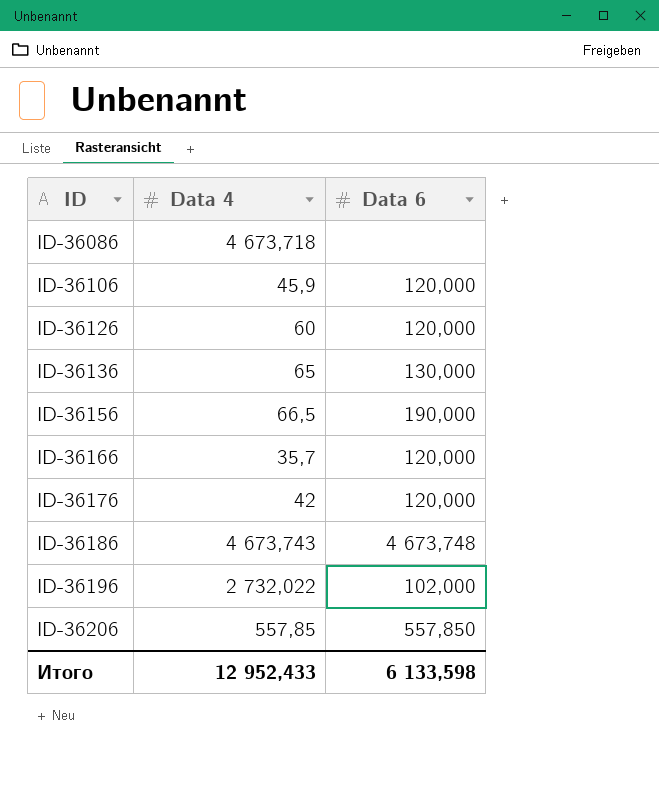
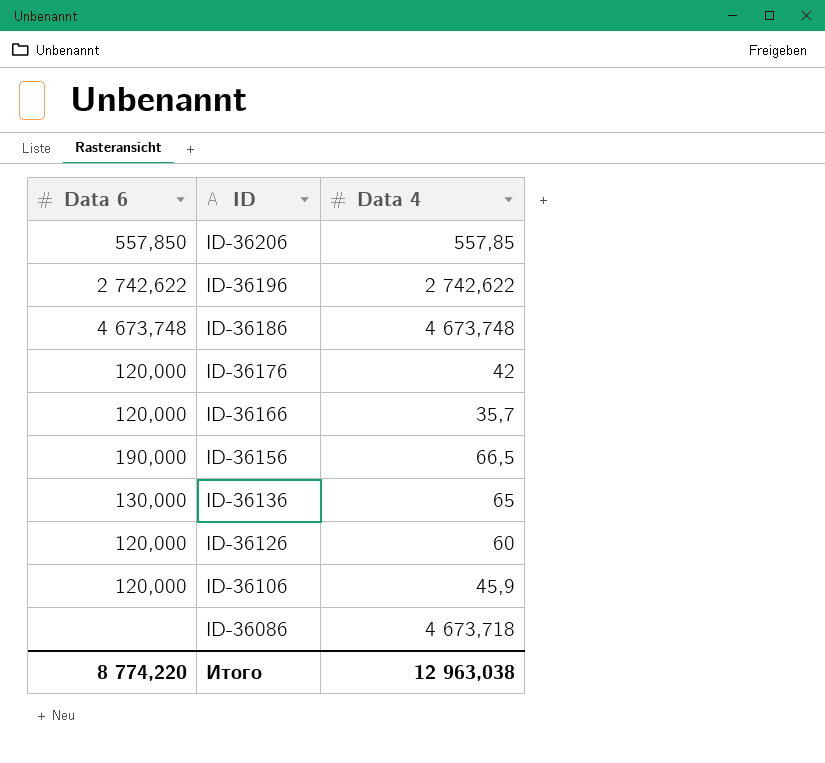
row order: ID ascending -> ID descending
column Data 6 | position: 3 -> 1
ID-36196 | Data 6: 102,000 -> 2 742,622
ID-36196 | Data 4: 2 732,022 -> 2 742,622
ID-36186 | Data 4: 4 673,743 -> 4 673,748
Итого | Data 6: 6 133,598 -> 8 774,220
Итого | Data 4: 12 952,433 -> 12 963,038

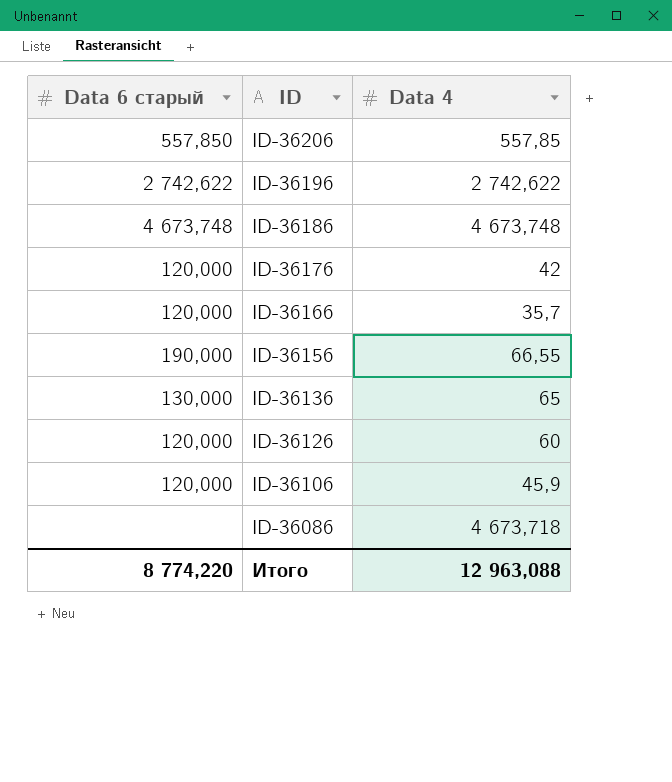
column name: Data 6 -> Data 6 старый
ID-36156 | Data 4: 66,5 -> 66,55
Итого | Data 4: 12 963,038 -> 12 963,088

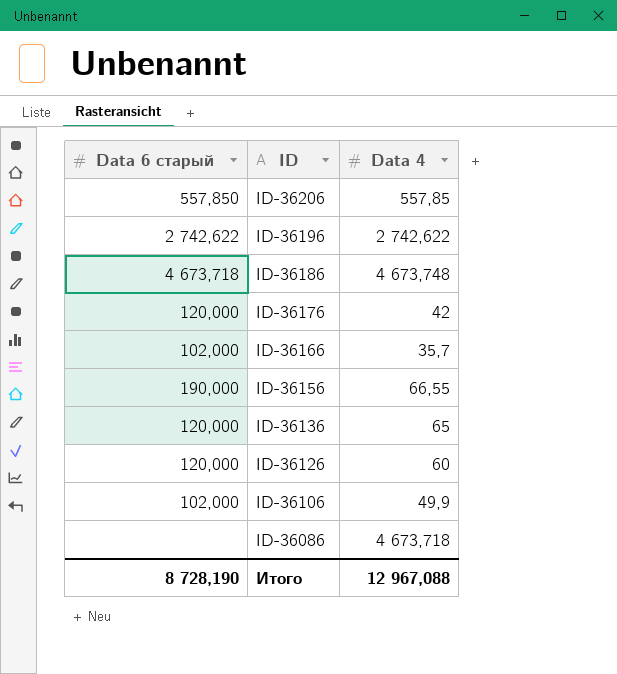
ID-36186 | Data 6 старый: 4 673,748 -> 4 673,718
ID-36166 | Data 6 старый: 120,000 -> 102,000
ID-36136 | Data 6 старый: 130,000 -> 120,000
ID-36106 | Data 6 старый: 120,000 -> 102,000
ID-36106 | Data 4: 45,9 -> 49,9
Итого | Data 6 старый: 8 774,220 -> 8 728,190
Итого | Data 4: 12 963,088 -> 12 967,088

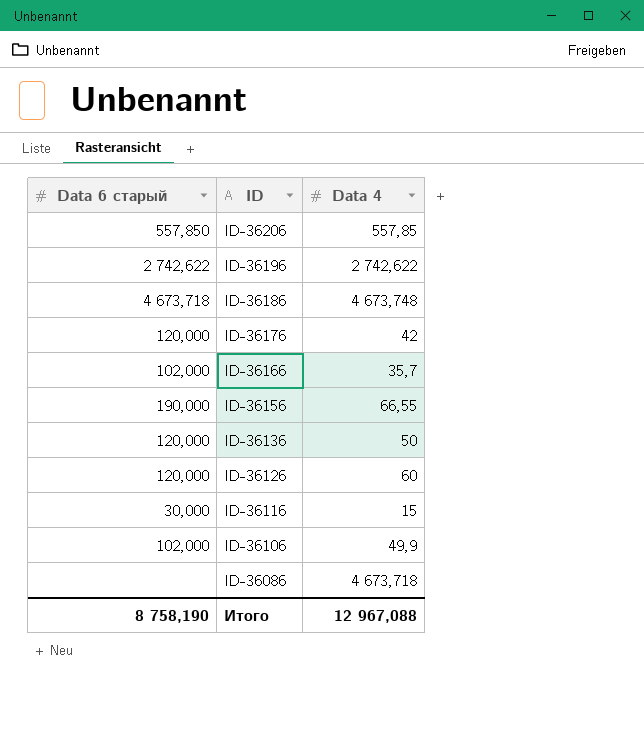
ID-36136 | Data 4: 65 -> 50
row ID-36116: none -> 30,000 | 15
Итого | Data 6 старый: 8 728,190 -> 8 758,190

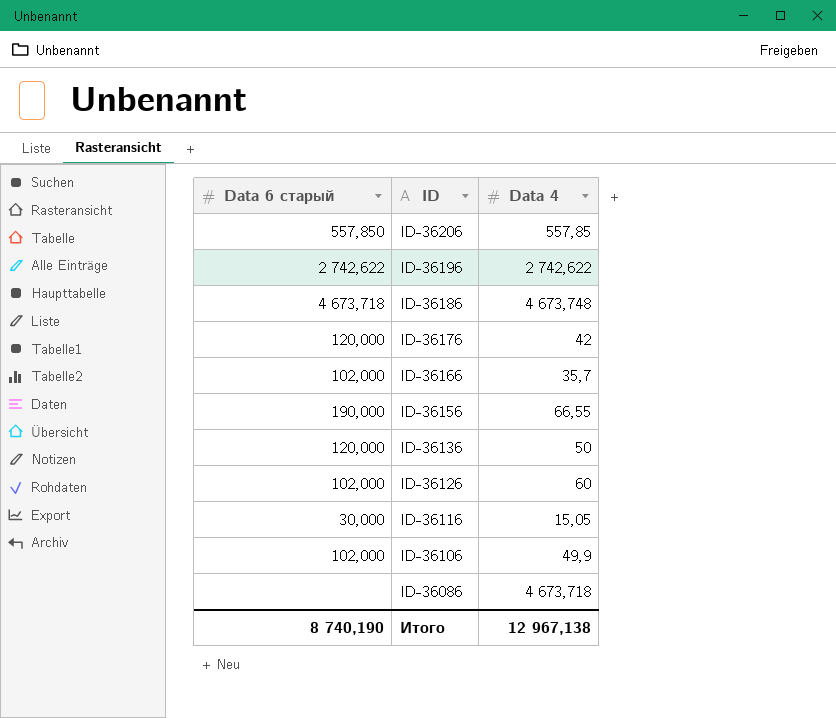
ID-36126 | Data 6 старый: 120,000 -> 102,000
ID-36116 | Data 4: 15 -> 15,05
Итого | Data 6 старый: 8 758,190 -> 8 740,190
Итого | Data 4: 12 967,088 -> 12 967,138

